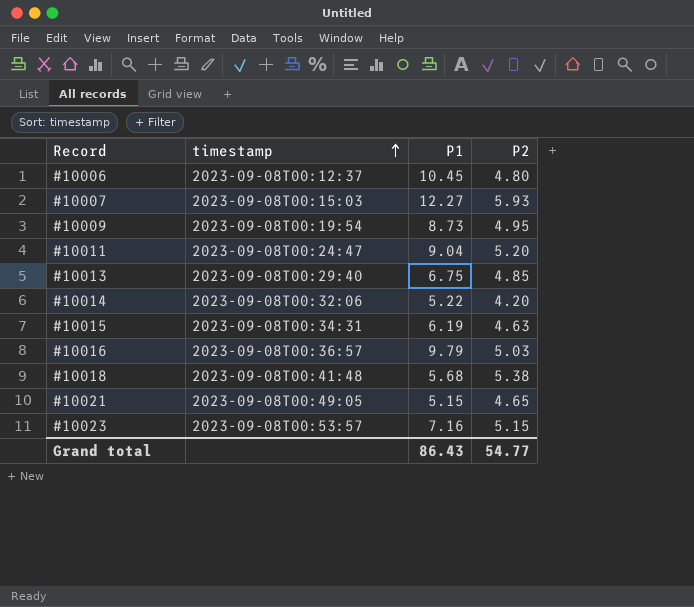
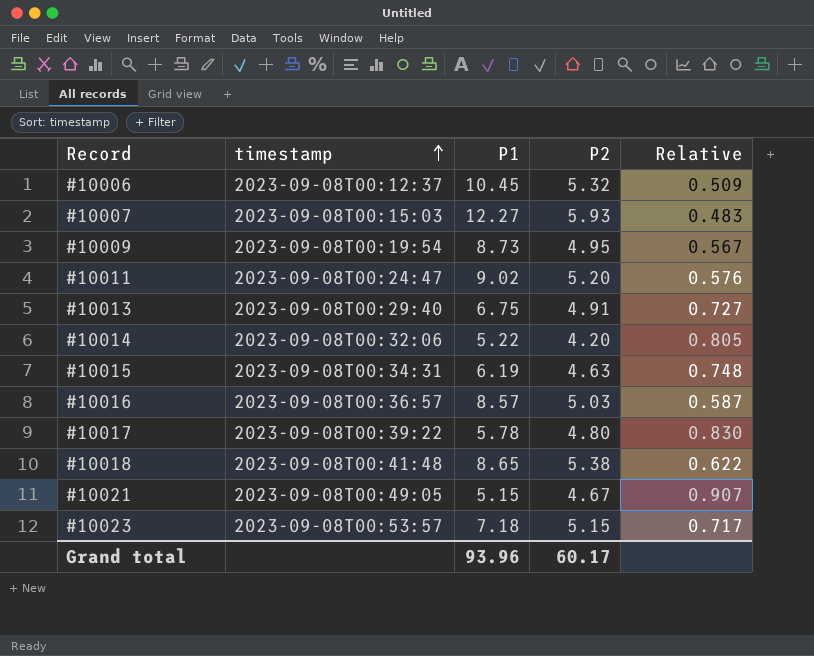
column Relative | formula: none -> [P2] / [P1]
#10006 | P2: 4.80 -> 5.32
#10011 | P1: 9.04 -> 9.02
#10013 | P2: 4.85 -> 4.91
#10016 | P1: 9.79 -> 8.57
row #10017: none -> 2023-09-08T00:39:22 | 5.78 | 4.80 | 0.830
#10018 | P1: 5.68 -> 8.65
#10021 | P2: 4.65 -> 4.67
#10023 | P1: 7.16 -> 7.18
Grand total | P1: 86.43 -> 93.96
Grand total | P2: 54.77 -> 60.17

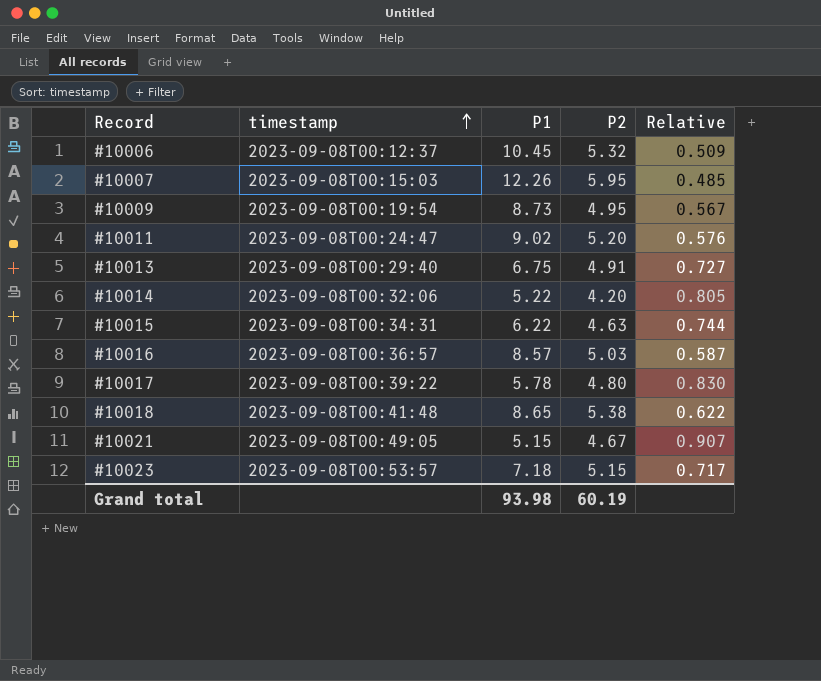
#10007 | P1: 12.27 -> 12.26
#10007 | P2: 5.93 -> 5.95
#10007 | Relative: 0.483 -> 0.485
#10015 | P1: 6.19 -> 6.22
#10015 | Relative: 0.748 -> 0.744
Grand total | P1: 93.96 -> 93.98
Grand total | P2: 60.17 -> 60.19

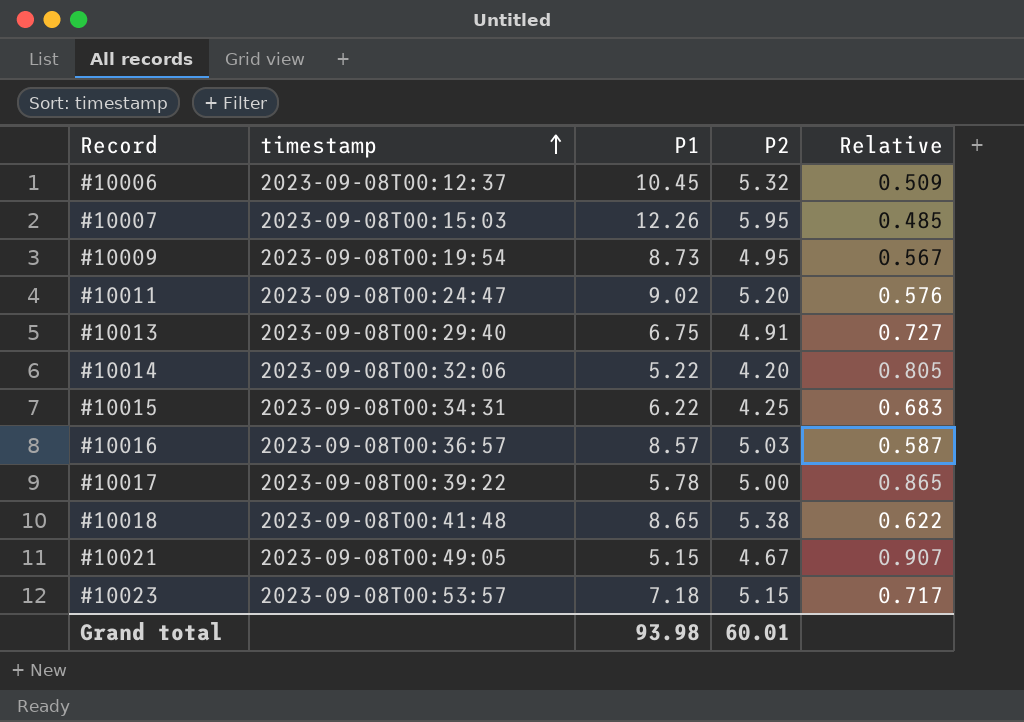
#10015 | P2: 4.63 -> 4.25
#10015 | Relative: 0.744 -> 0.683
#10017 | P2: 4.80 -> 5.00
#10017 | Relative: 0.830 -> 0.865
Grand total | P2: 60.19 -> 60.01

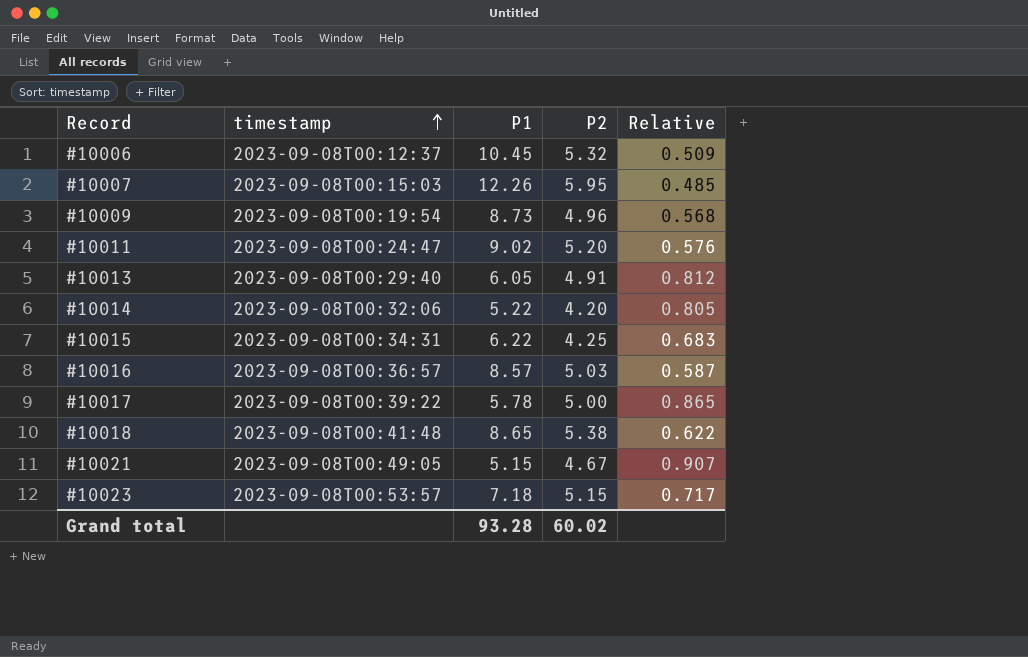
#10009 | P2: 4.95 -> 4.96
#10009 | Relative: 0.567 -> 0.568
#10013 | P1: 6.75 -> 6.05
#10013 | Relative: 0.727 -> 0.812
Grand total | P1: 93.98 -> 93.28
Grand total | P2: 60.01 -> 60.02

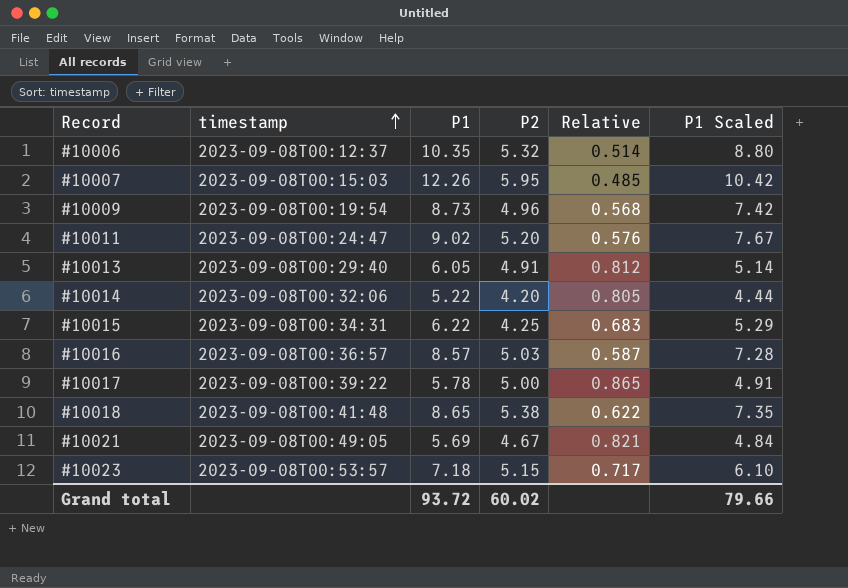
column P1 Scaled | formula: none -> [P1] * 0.85
#10006 | P1: 10.45 -> 10.35
#10006 | Relative: 0.509 -> 0.514
#10021 | P1: 5.15 -> 5.69
#10021 | Relative: 0.907 -> 0.821
Grand total | P1: 93.28 -> 93.72

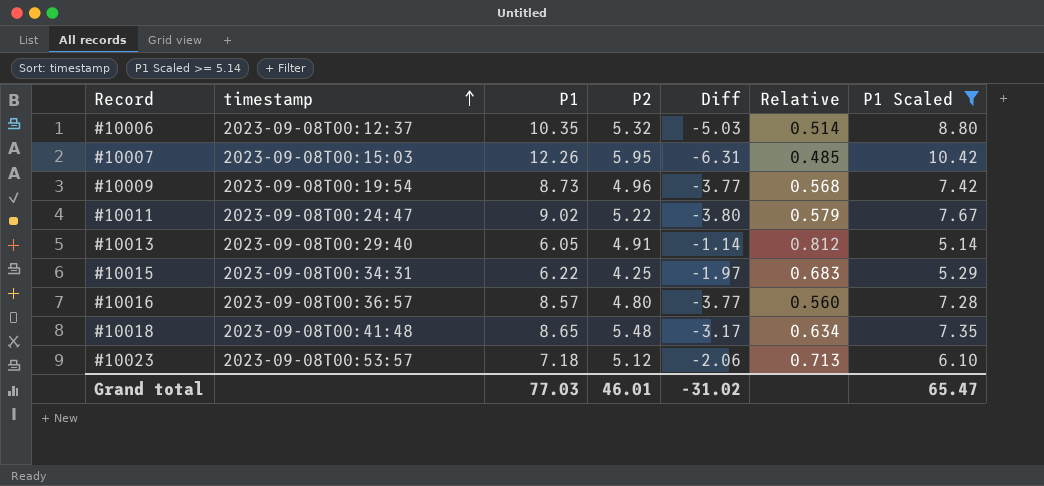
filter: none -> P1 Scaled >= 5.14
column Diff | formula: none -> [P2] - [P1]
#10011 | P2: 5.20 -> 5.22
#10011 | Relative: 0.576 -> 0.579
#10016 | P2: 5.03 -> 4.80
#10016 | Relative: 0.587 -> 0.560
#10018 | P2: 5.38 -> 5.48
#10018 | Relative: 0.622 -> 0.634
#10023 | P2: 5.15 -> 5.12
#10023 | Relative: 0.717 -> 0.713
Grand total | P1: 93.72 -> 77.03
Grand total | P2: 60.02 -> 46.01
Grand total | P1 Scaled: 79.66 -> 65.47

